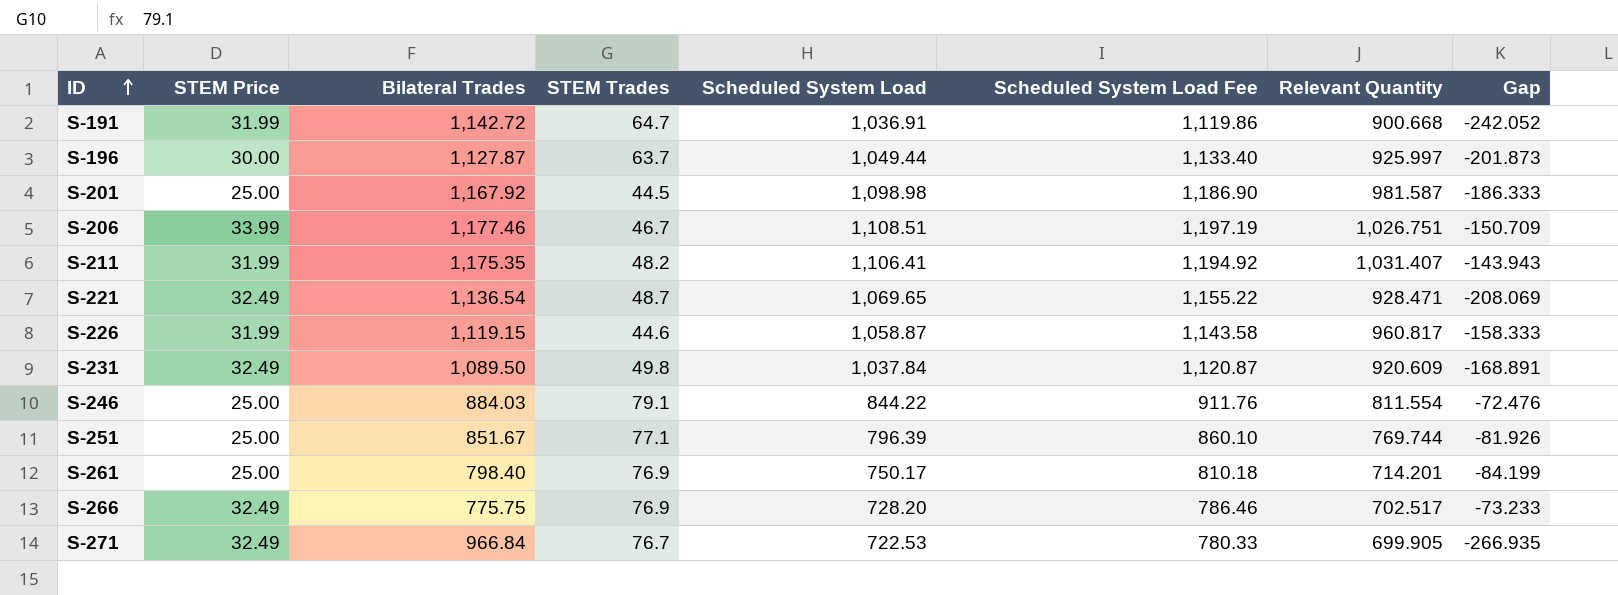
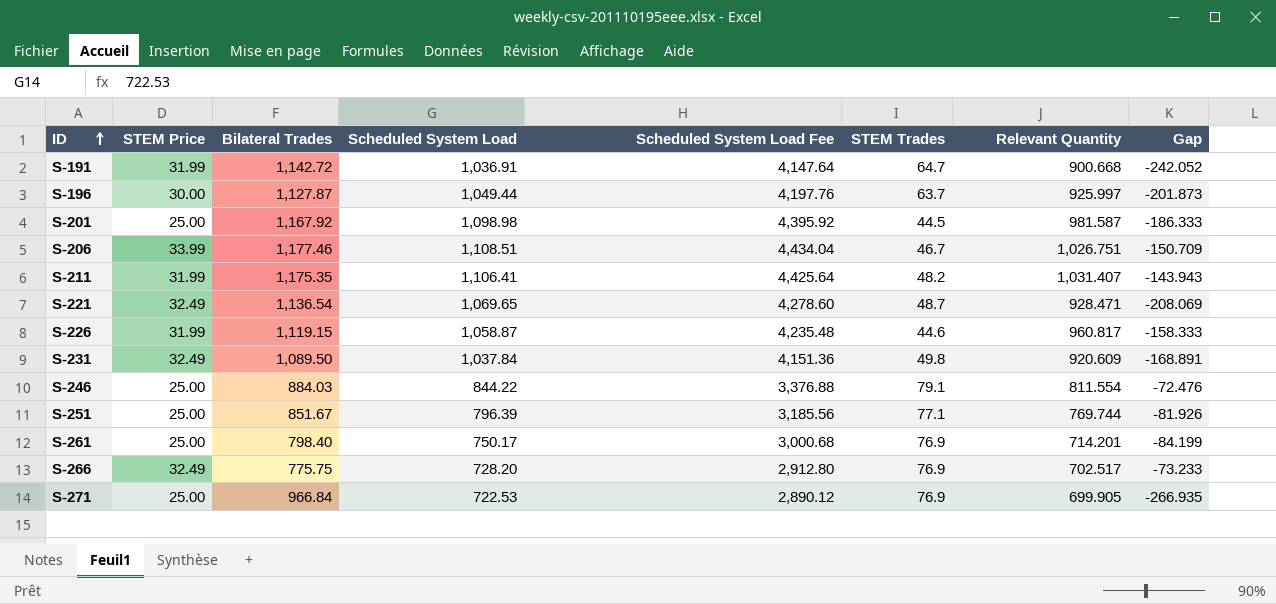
column Scheduled System Load Fee | formula: [Scheduled System Load] * 1.08 -> [Scheduled System Load] * 4
column STEM Trades | position: 4 -> 6
S-271 | STEM Price: 32.49 -> 25.00
S-271 | STEM Trades: 76.7 -> 76.9

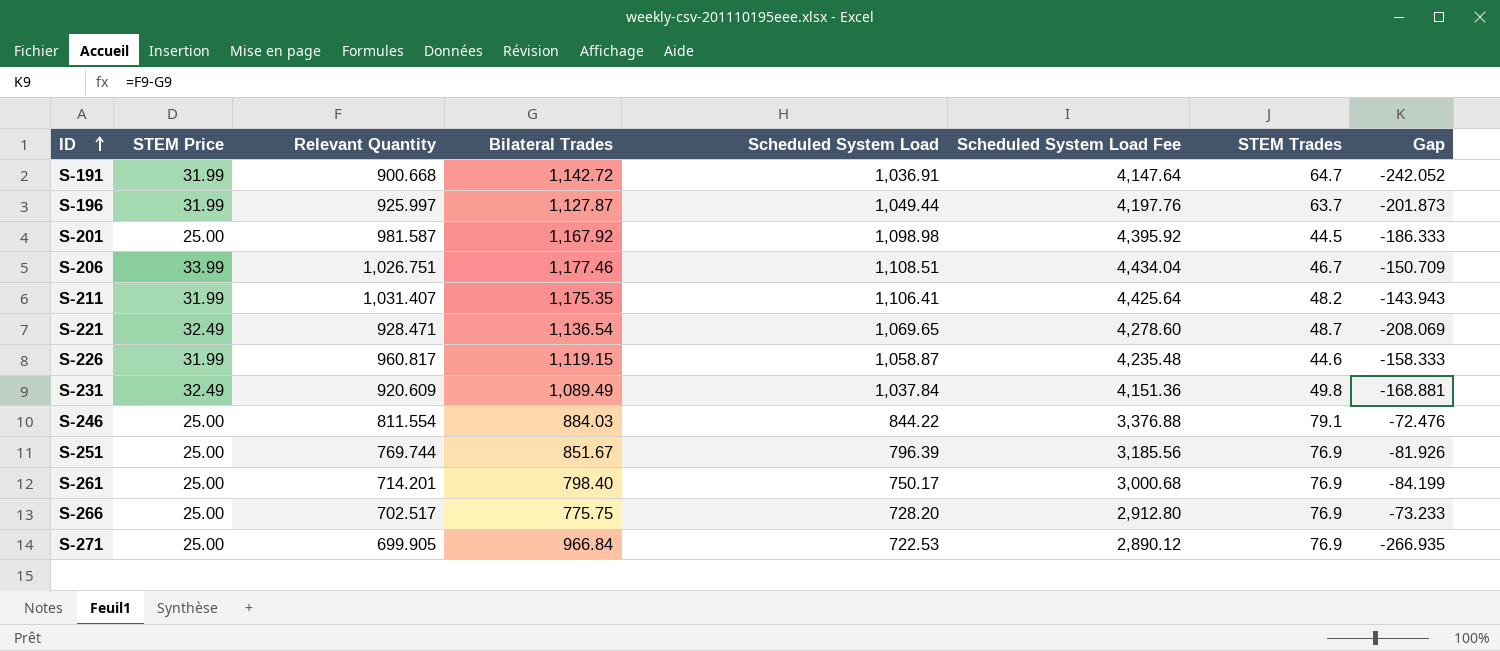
column Relevant Quantity | position: 7 -> 3
S-196 | STEM Price: 30.00 -> 31.99
S-231 | Bilateral Trades: 1,089.50 -> 1,089.49
S-231 | Gap: -168.891 -> -168.881
S-251 | STEM Trades: 77.1 -> 76.9
S-266 | STEM Price: 32.49 -> 25.00

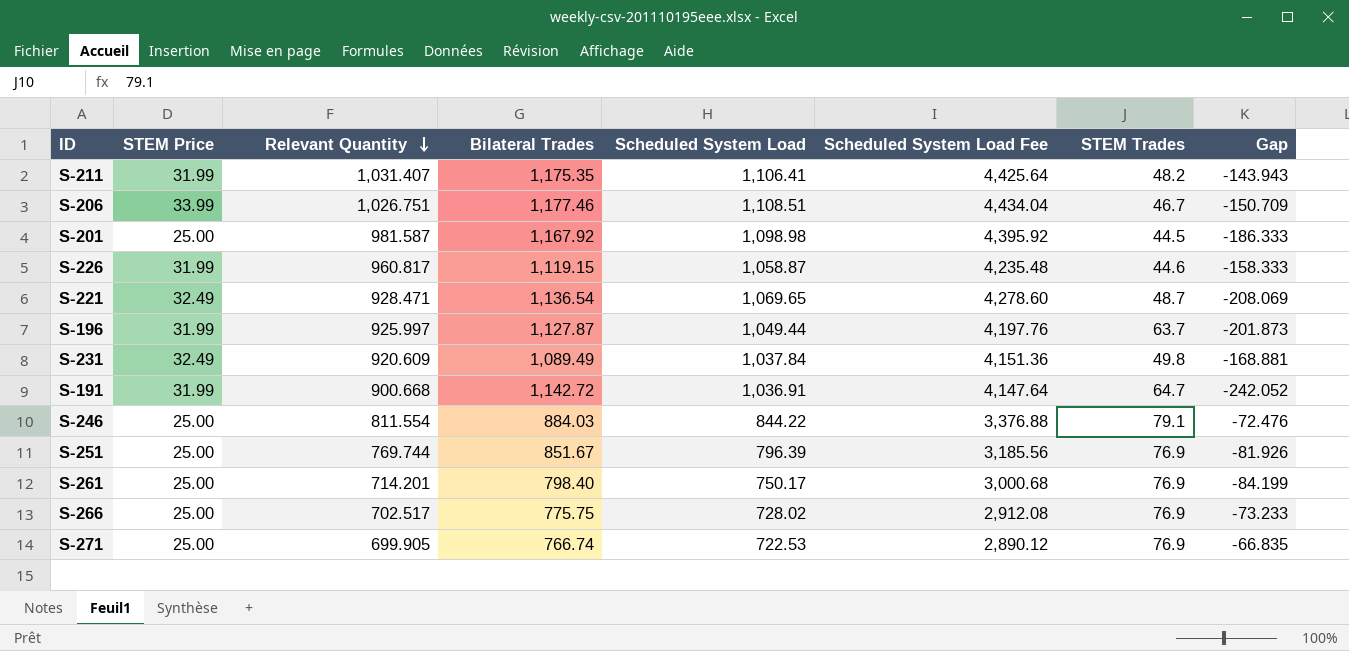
row order: ID ascending -> Relevant Quantity descending
S-266 | Scheduled System Load: 728.20 -> 728.02
S-266 | Scheduled System Load Fee: 2,912.80 -> 2,912.08
S-271 | Bilateral Trades: 966.84 -> 766.74
S-271 | Gap: -266.935 -> -66.835

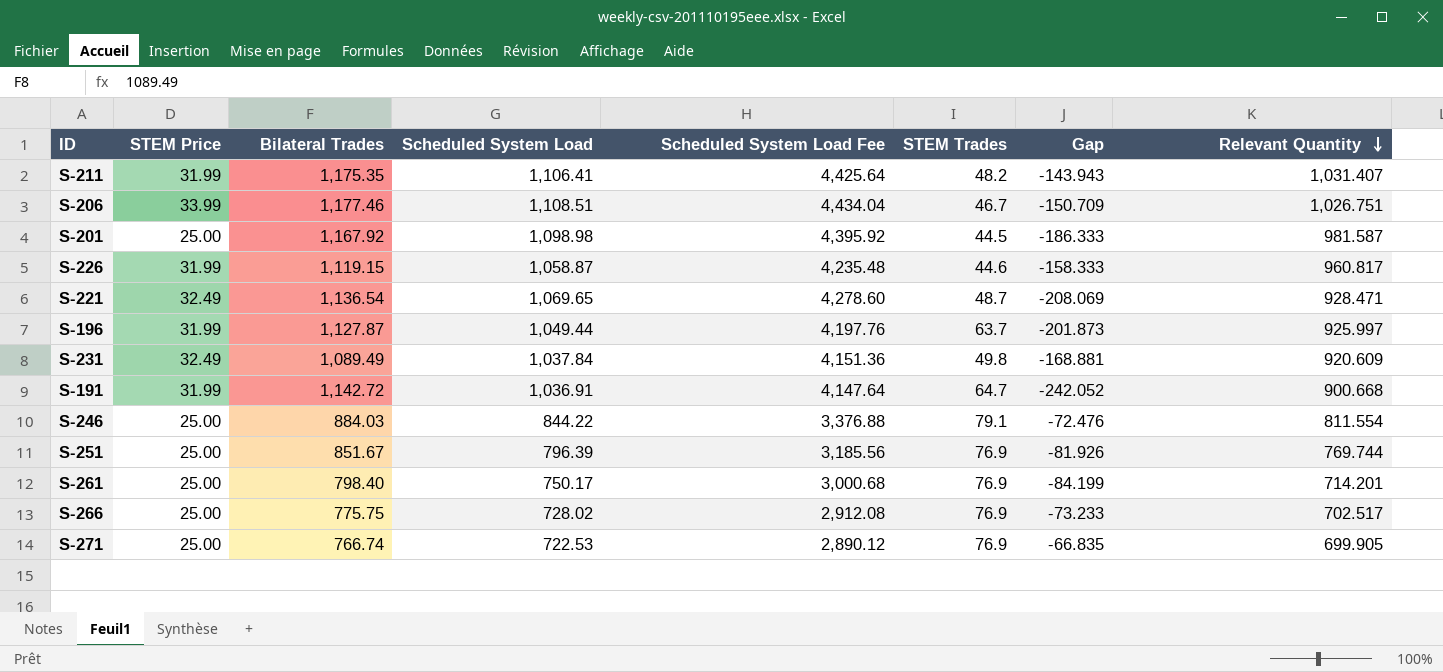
column Relevant Quantity | position: 3 -> 8

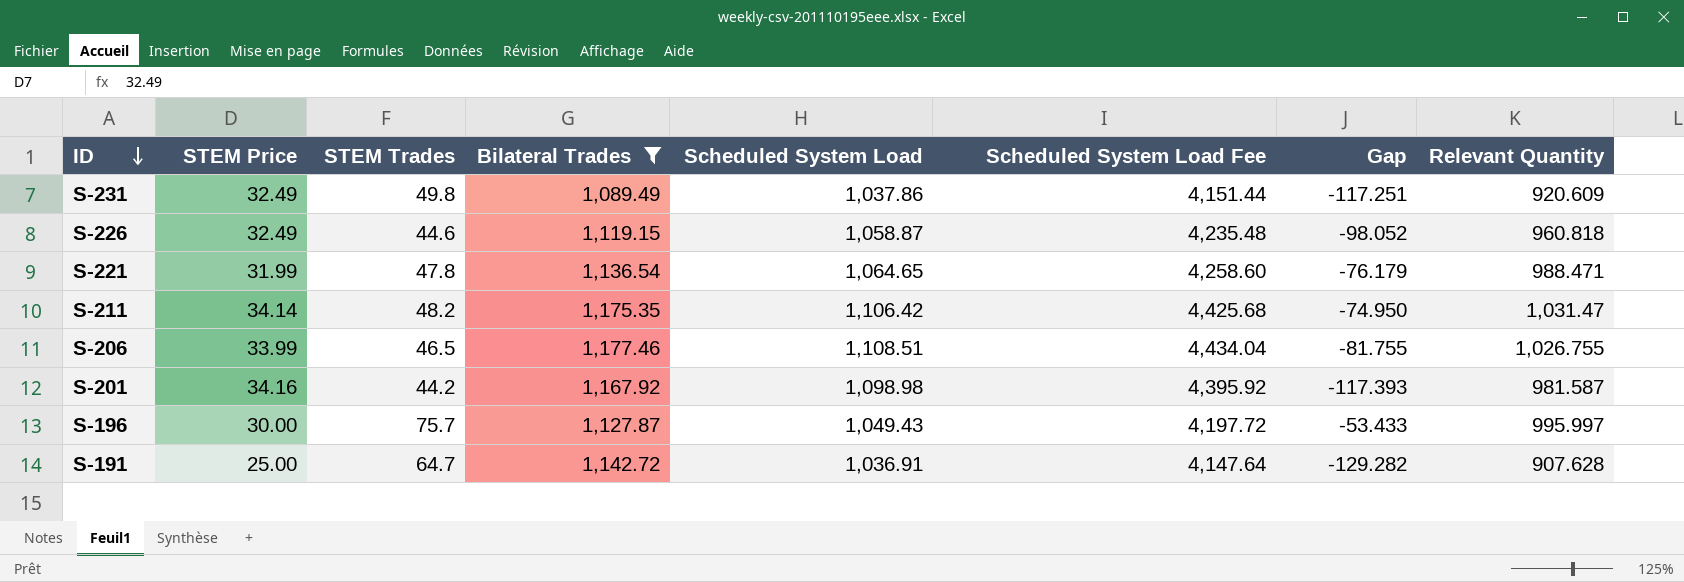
filter: none -> Bilateral Trades >= 1,089.49
row order: Relevant Quantity descending -> ID descending
column STEM Trades | position: 6 -> 3
column Gap | formula: [Relevant Quantity] - [Bilateral Trades] -> [Relevant Quantity] - [Scheduled System Load]
S-231 | Scheduled System Load: 1,037.84 -> 1,037.86
S-231 | Scheduled System Load Fee: 4,151.36 -> 4,151.44
S-226 | STEM Price: 31.99 -> 32.49
S-226 | Relevant Quantity: 960.817 -> 960.818
S-221 | STEM Price: 32.49 -> 31.99
S-221 | STEM Trades: 48.7 -> 47.8
S-221 | Scheduled System Load: 1,069.65 -> 1,064.65
S-221 | Scheduled System Load Fee: 4,278.60 -> 4,258.60
S-221 | Relevant Quantity: 928.471 -> 988.471
S-211 | STEM Price: 31.99 -> 34.14
S-211 | Scheduled System Load: 1,106.41 -> 1,106.42
S-211 | Scheduled System Load Fee: 4,425.64 -> 4,425.68
S-211 | Relevant Quantity: 1,031.407 -> 1,031.47
S-206 | STEM Trades: 46.7 -> 46.5
S-206 | Relevant Quantity: 1,026.751 -> 1,026.755
S-201 | STEM Price: 25.00 -> 34.16
S-201 | STEM Trades: 44.5 -> 44.2
S-196 | STEM Price: 31.99 -> 30.00
S-196 | STEM Trades: 63.7 -> 75.7
S-196 | Scheduled System Load: 1,049.44 -> 1,049.43
S-196 | Scheduled System Load Fee: 4,197.76 -> 4,197.72
S-196 | Relevant Quantity: 925.997 -> 995.997
S-191 | STEM Price: 31.99 -> 25.00
S-191 | Relevant Quantity: 900.668 -> 907.628

